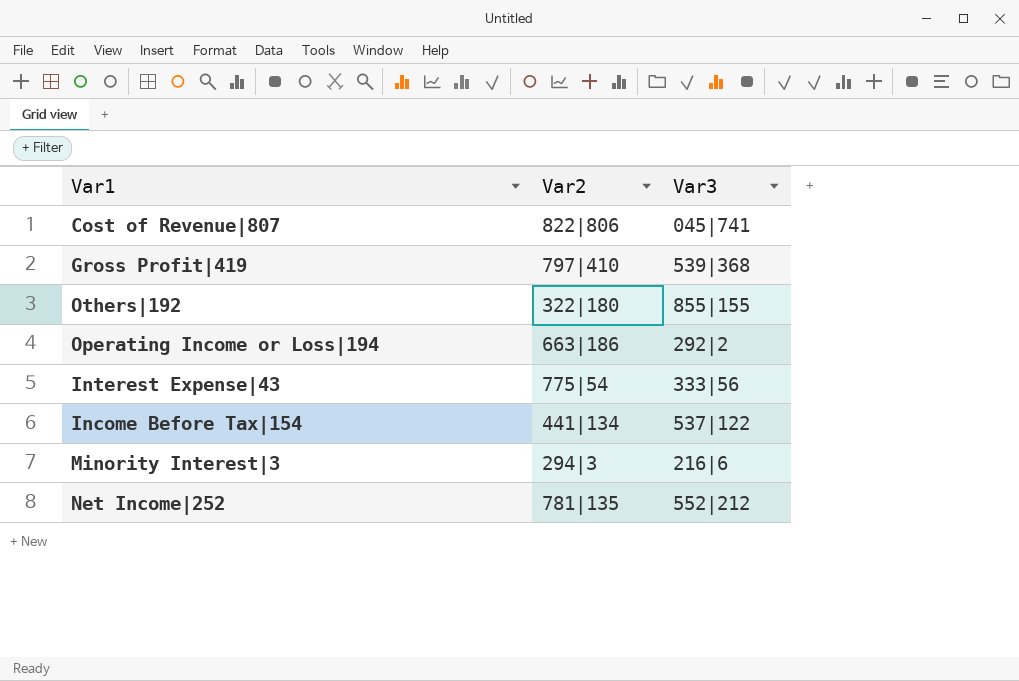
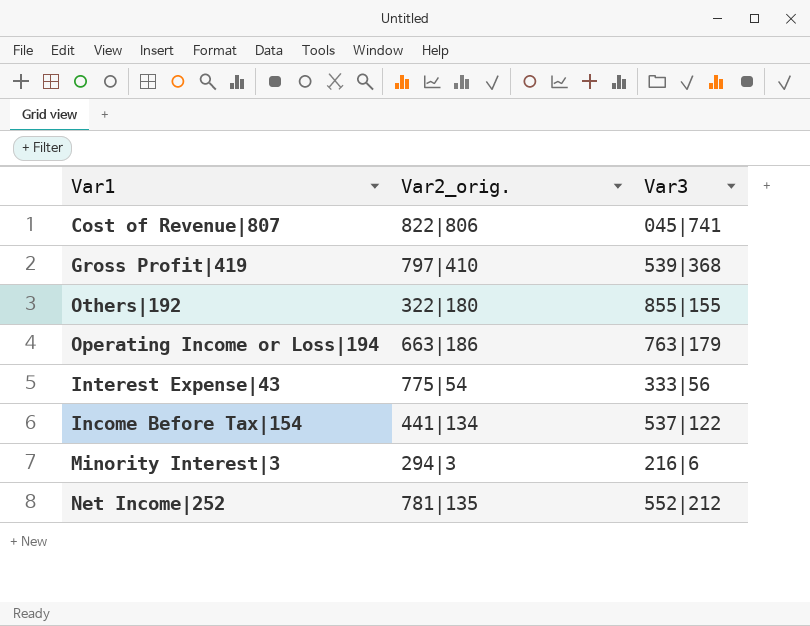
column name: Var2 -> Var2_orig.
Operating Income or Loss|194 | Var3: 292|2 -> 763|179

